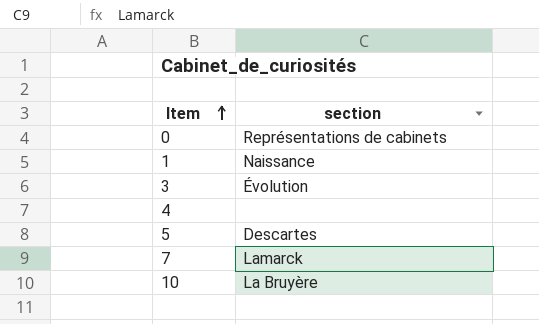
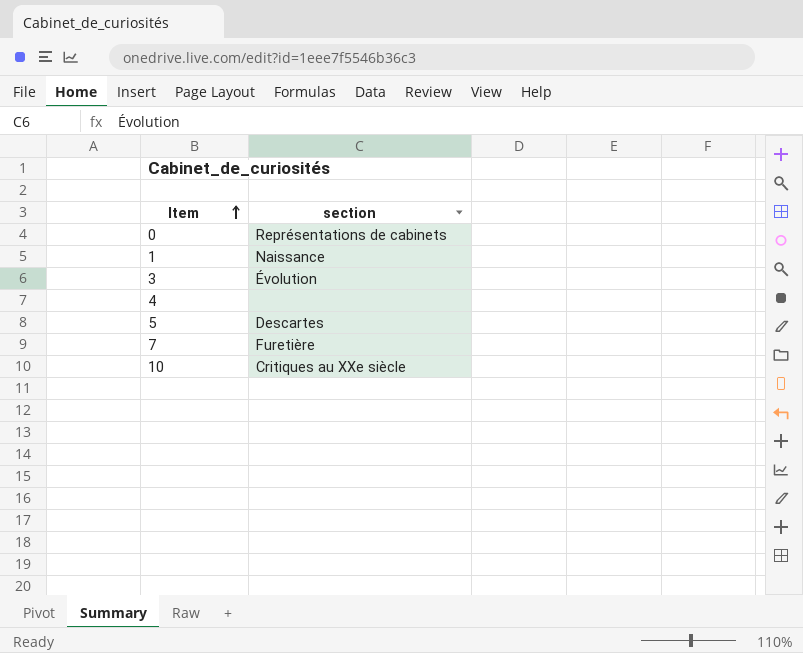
7 | section: Lamarck -> Furetière
10 | section: La Bruyère -> Critiques au XXe siècle

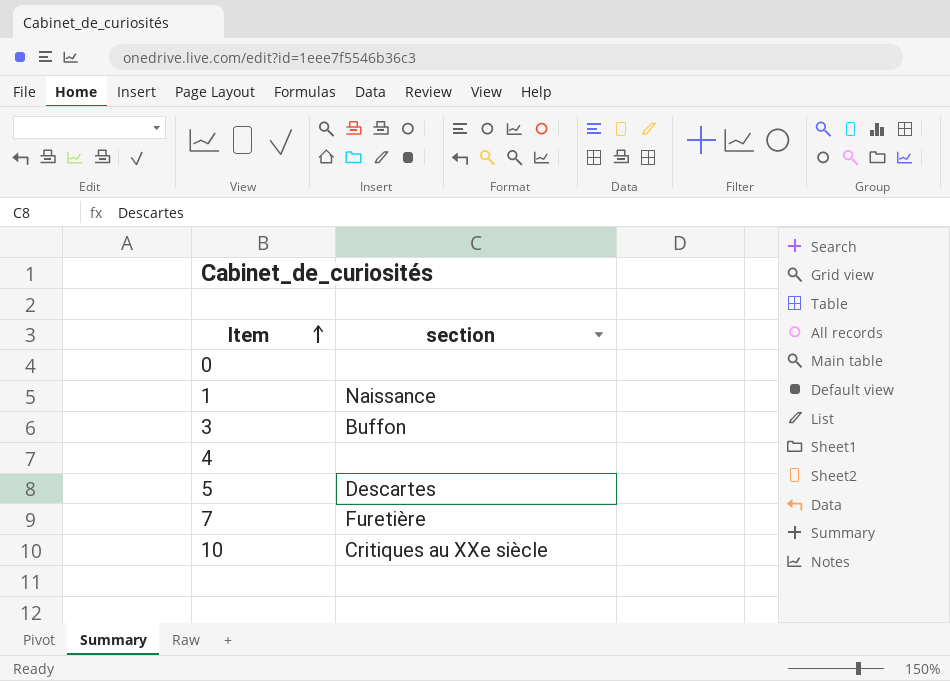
0 | section: Représentations de cabinets -> none
3 | section: Évolution -> Buffon

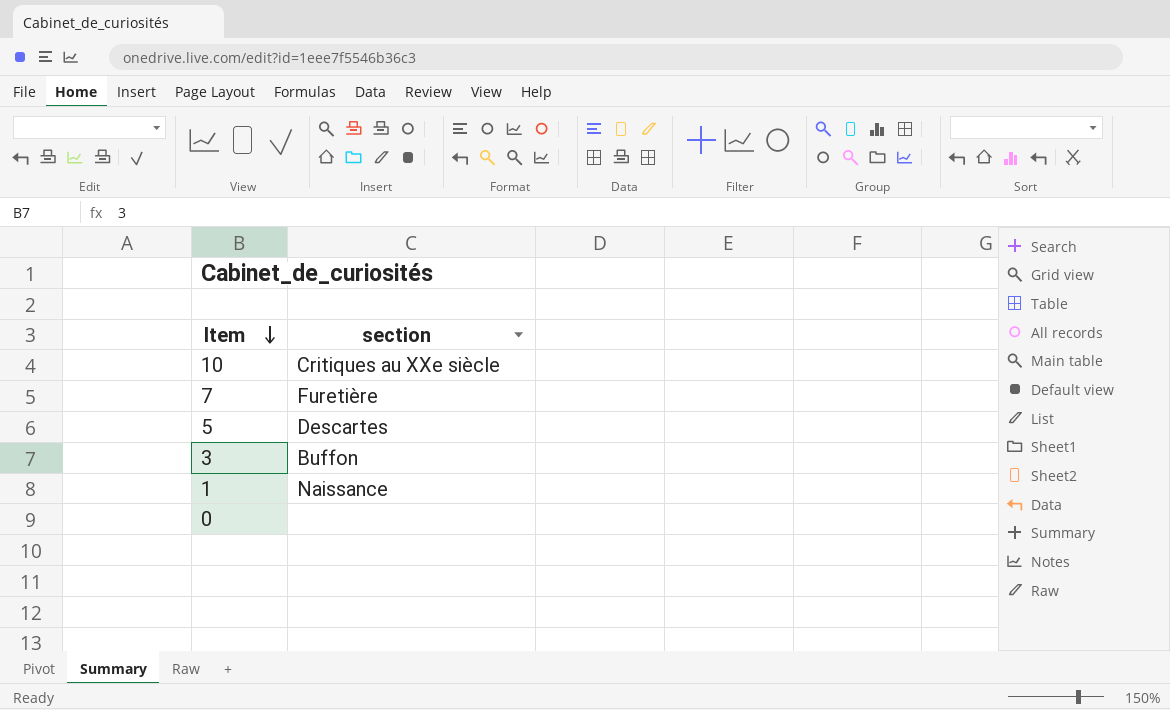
row order: Item ascending -> Item descending
row 4: none -> none

